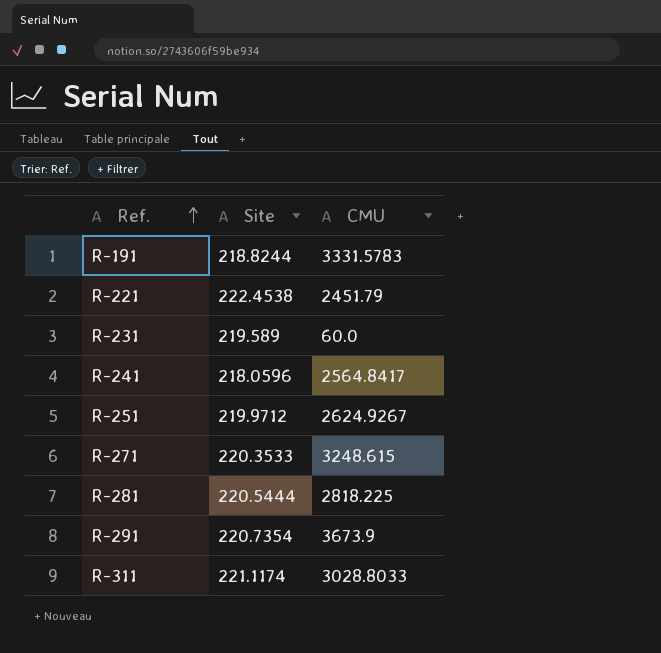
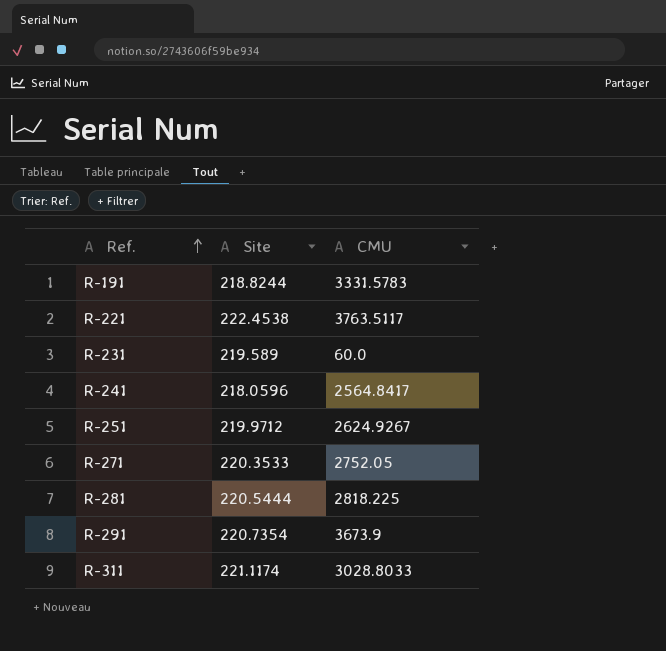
R-221 | CMU: 2451.79 -> 3763.5117
R-271 | CMU: 3248.615 -> 2752.05

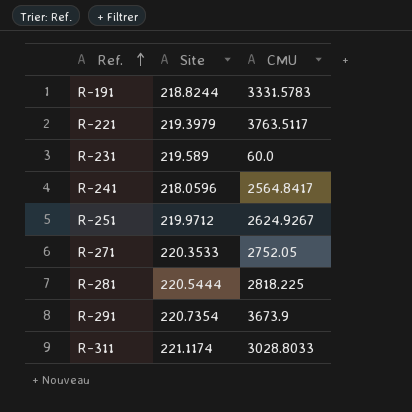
R-221 | Site: 222.4538 -> 219.3979

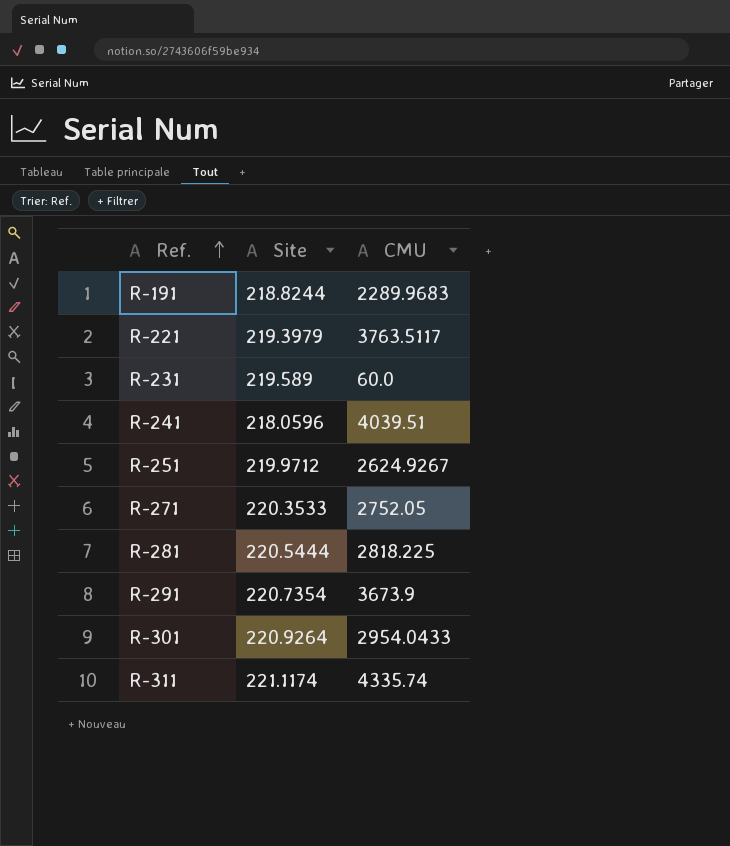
R-191 | CMU: 3331.5783 -> 2289.9683
R-241 | CMU: 2564.8417 -> 4039.51
row R-301: none -> 220.9264 | 2954.0433
R-311 | CMU: 3028.8033 -> 4335.74

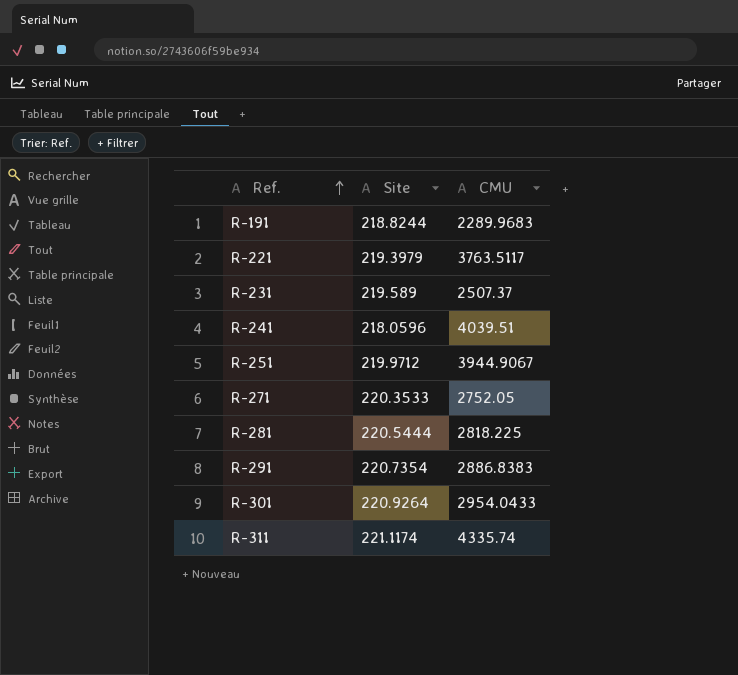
R-231 | CMU: 60.0 -> 2507.37
R-251 | CMU: 2624.9267 -> 3944.9067
R-291 | CMU: 3673.9 -> 2886.8383

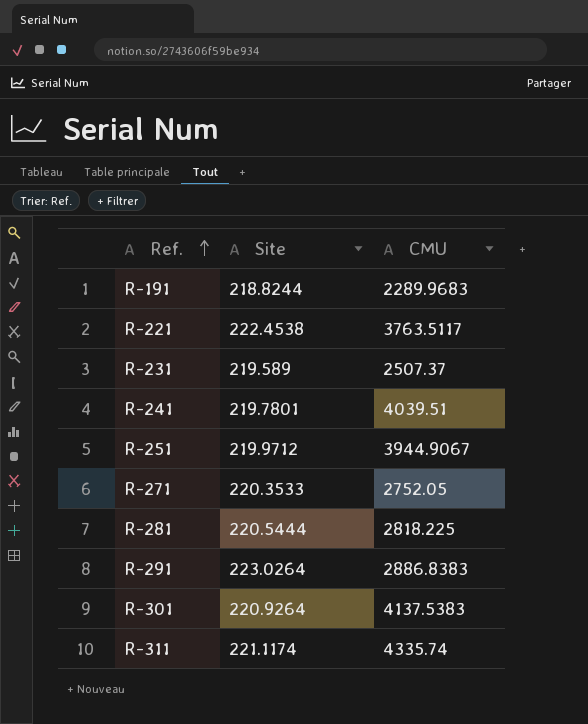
R-221 | Site: 219.3979 -> 222.4538
R-241 | Site: 218.0596 -> 219.7801
R-291 | Site: 220.7354 -> 223.0264
R-301 | CMU: 2954.0433 -> 4137.5383

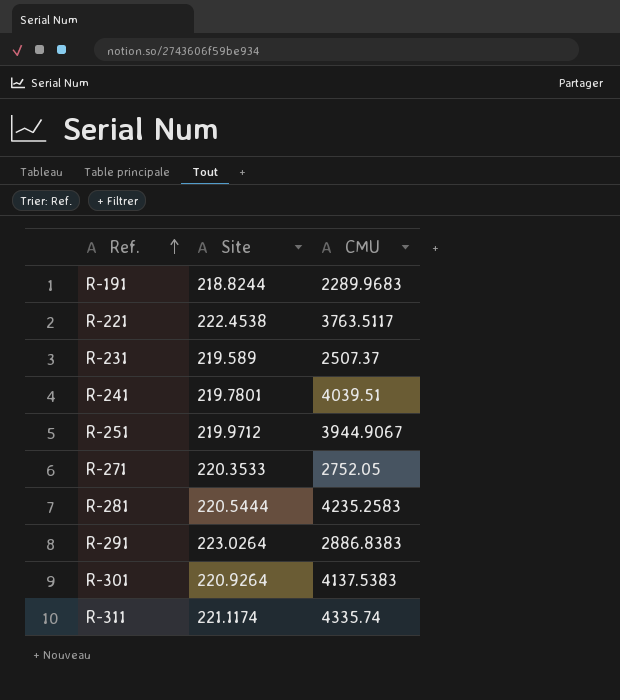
R-281 | CMU: 2818.225 -> 4235.2583

